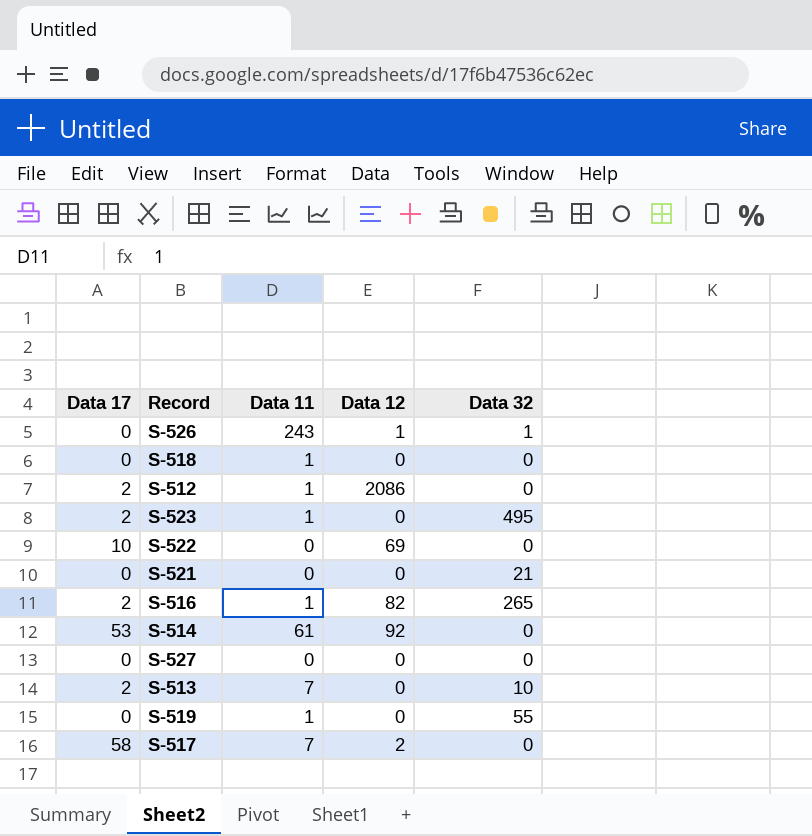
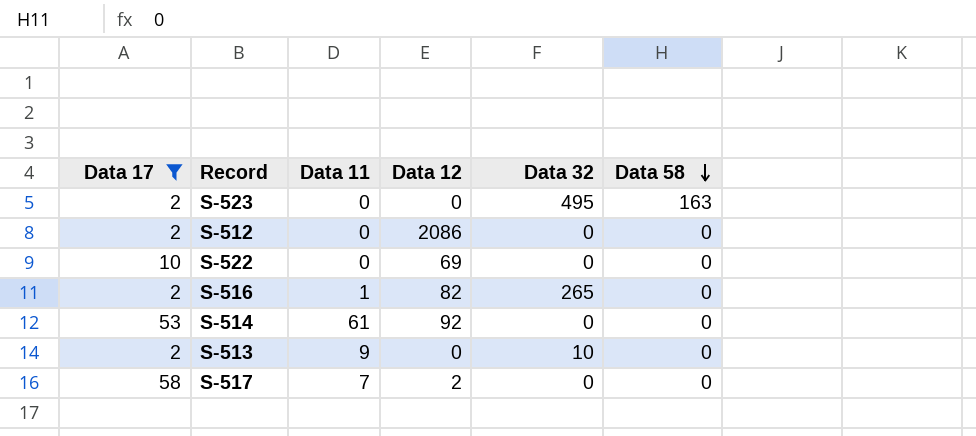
filter: none -> Data 17 != 0
row order: none -> Data 58 descending
column Data 58 | position: none -> 6
S-523 | Data 11: 1 -> 0
S-512 | Data 11: 1 -> 0
S-513 | Data 11: 7 -> 9

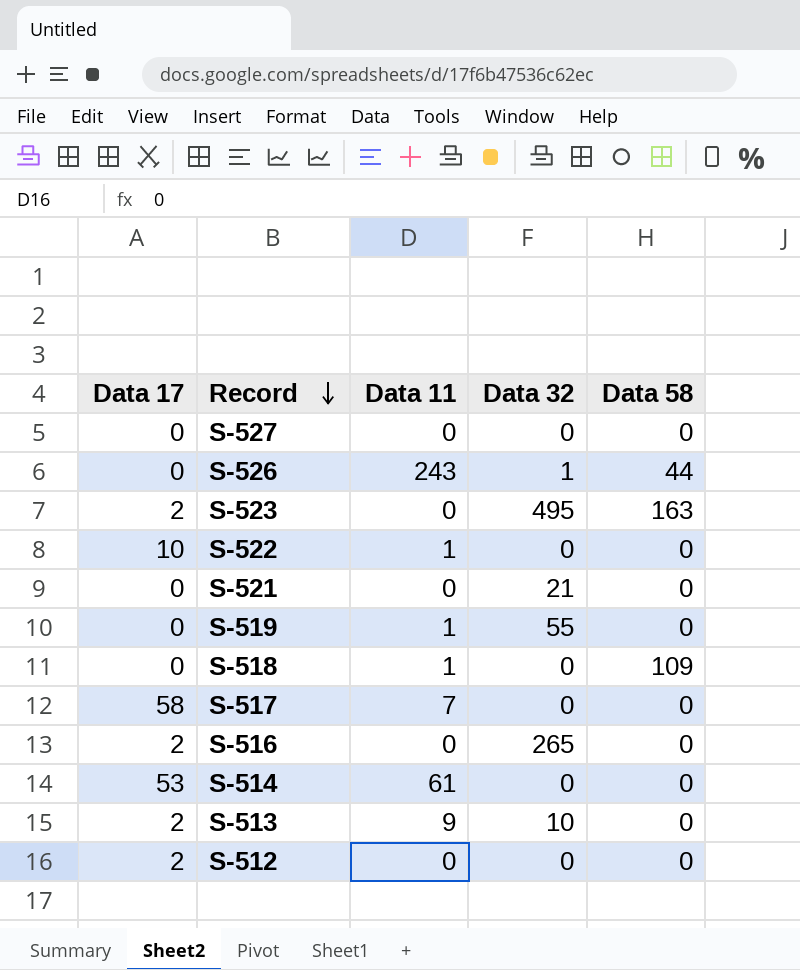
filter: Data 17 != 0 -> none
row order: Data 58 descending -> Record descending
column Data 12 | position: 4 -> none
S-522 | Data 11: 0 -> 1
S-516 | Data 11: 1 -> 0

